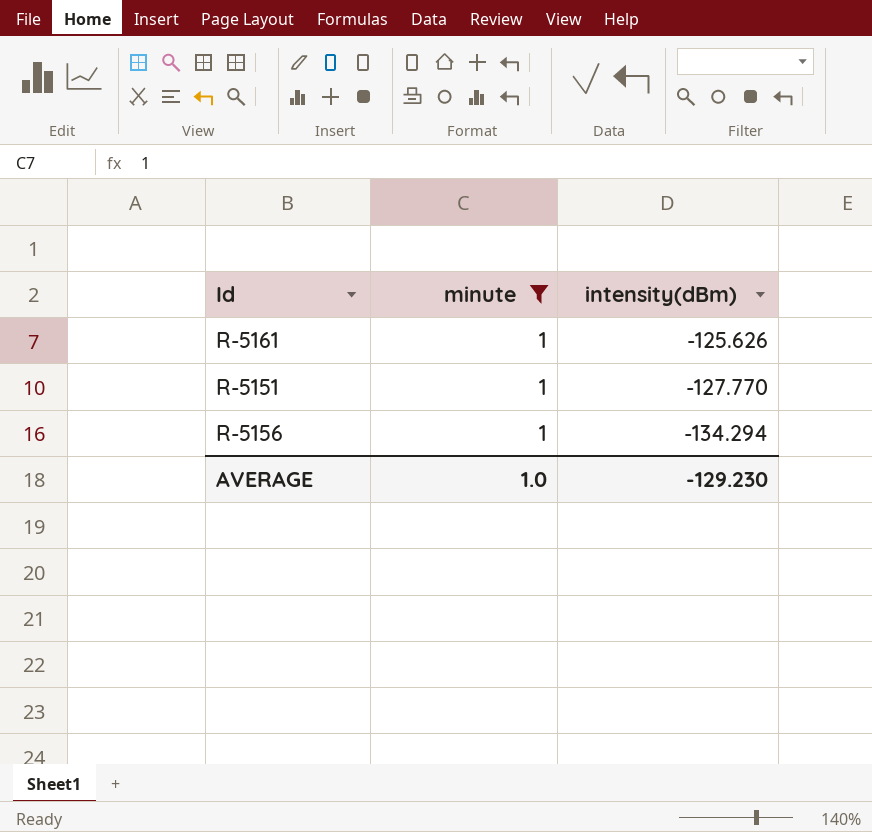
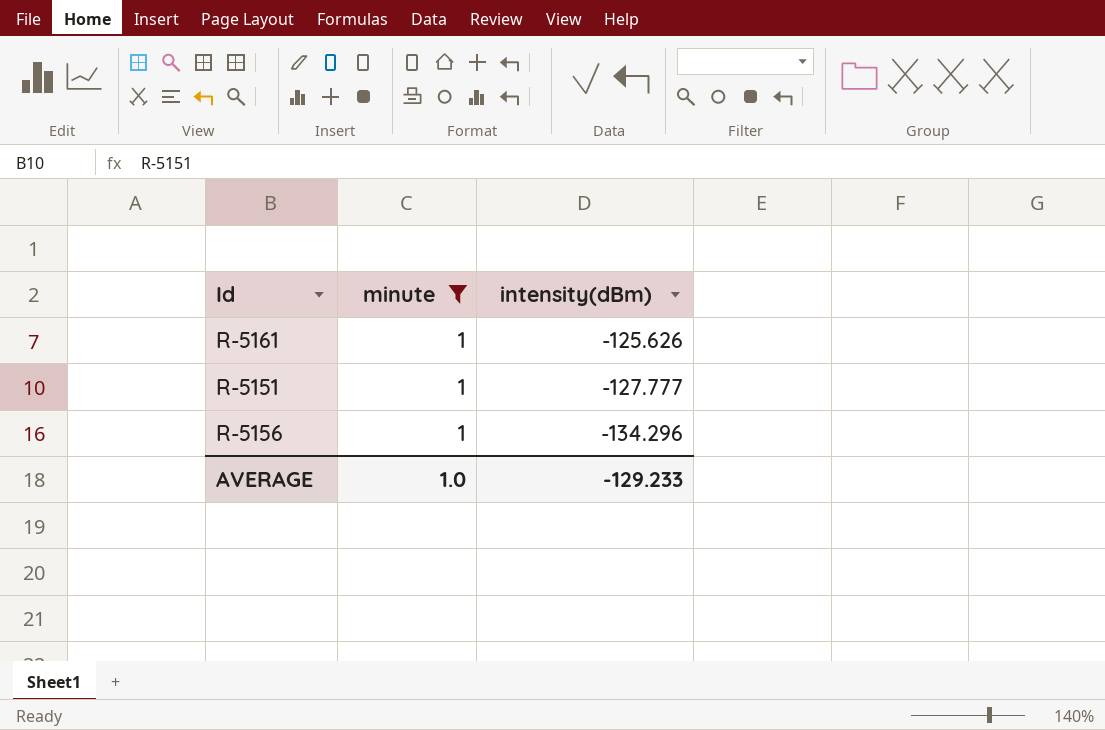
R-5151 | intensity(dBm): -127.770 -> -127.777
R-5156 | intensity(dBm): -134.294 -> -134.296
AVERAGE | intensity(dBm): -129.230 -> -129.233

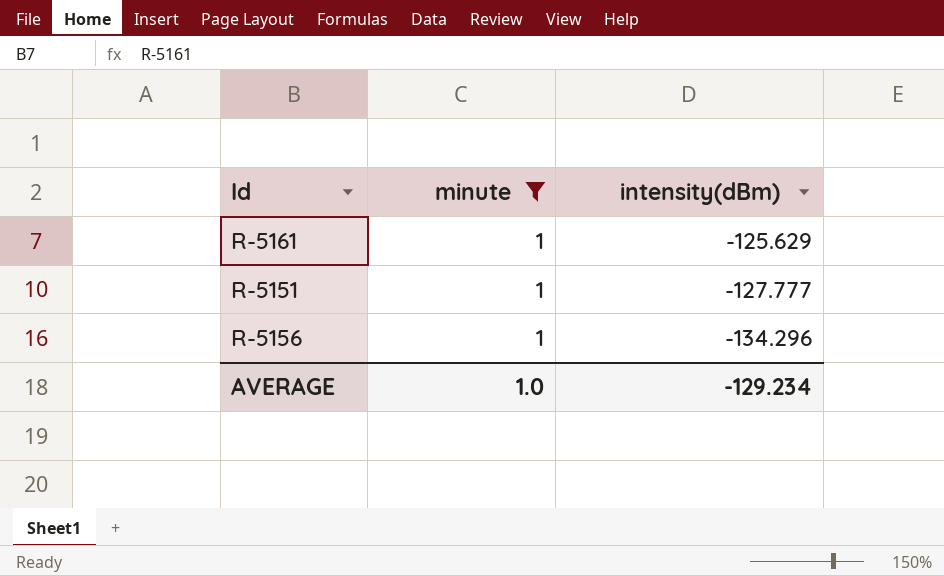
R-5161 | intensity(dBm): -125.626 -> -125.629
AVERAGE | intensity(dBm): -129.233 -> -129.234

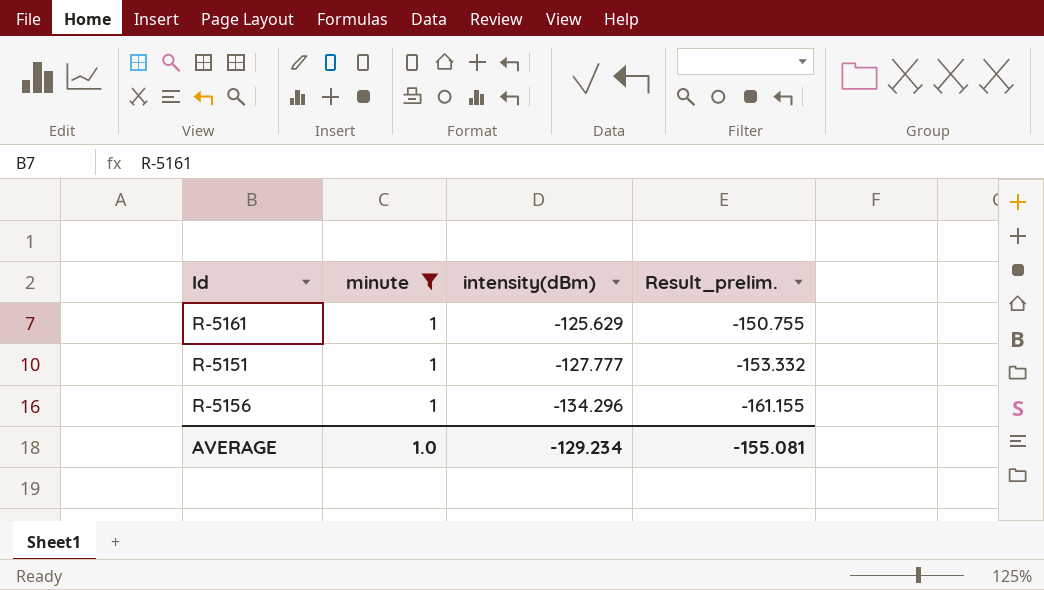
column Result_prelim. | formula: none -> [intensity(dBm)] * 1.2

